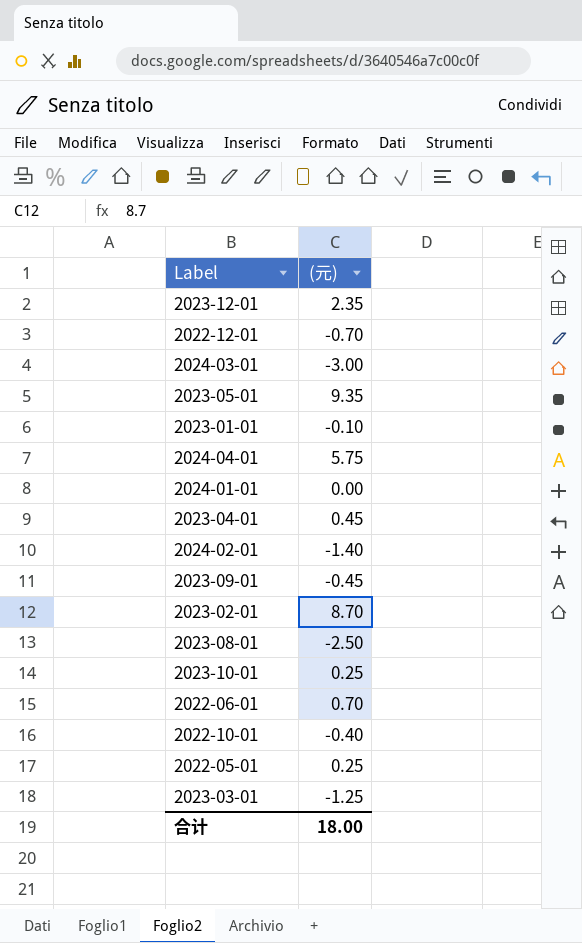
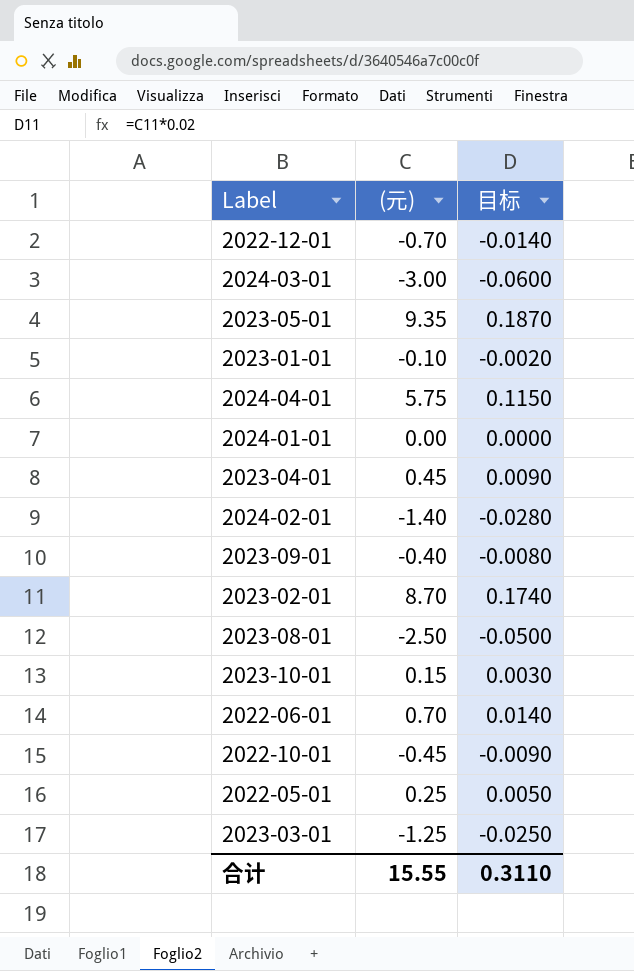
column 目标 | formula: none -> [(元)] * 0.02
row 2023-12-01: 2.35 -> none
2023-09-01 | (元): -0.45 -> -0.40
2023-10-01 | (元): 0.25 -> 0.15
2022-10-01 | (元): -0.40 -> -0.45
合计 | (元): 18.00 -> 15.55

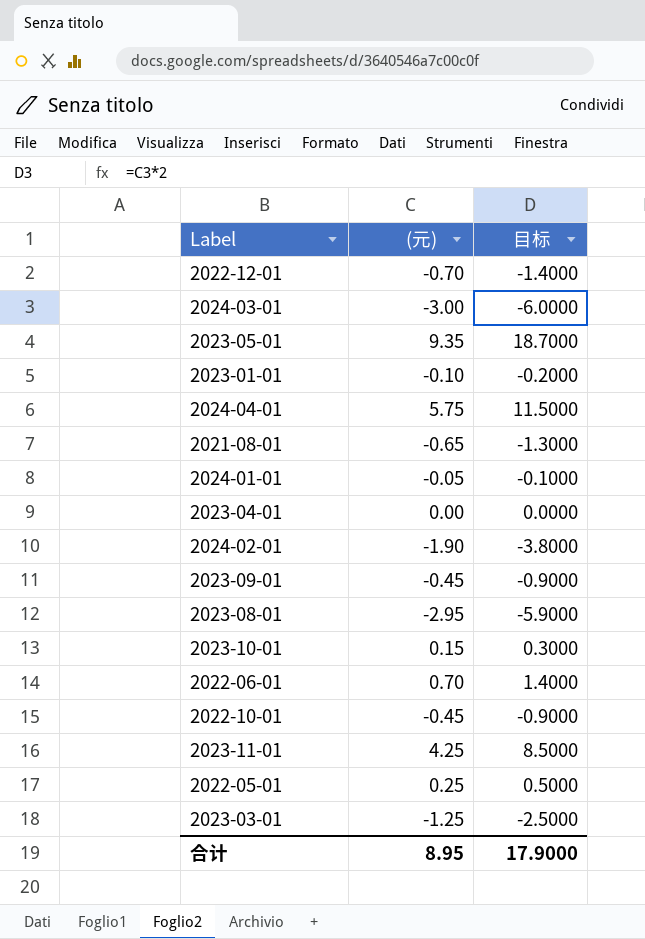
column 目标 | formula: [(元)] * 0.02 -> [(元)] * 2
row 2023-02-01: 8.70 | 0.1740 -> none
row 2021-08-01: none -> -0.65 | -1.3000
2024-01-01 | (元): 0.00 -> -0.05
2023-04-01 | (元): 0.45 -> 0.00
2024-02-01 | (元): -1.40 -> -1.90
2023-09-01 | (元): -0.40 -> -0.45
2023-08-01 | (元): -2.50 -> -2.95
row 2023-11-01: none -> 4.25 | 8.5000
合计 | (元): 15.55 -> 8.95
合计 | 目标: 0.3110 -> 17.9000

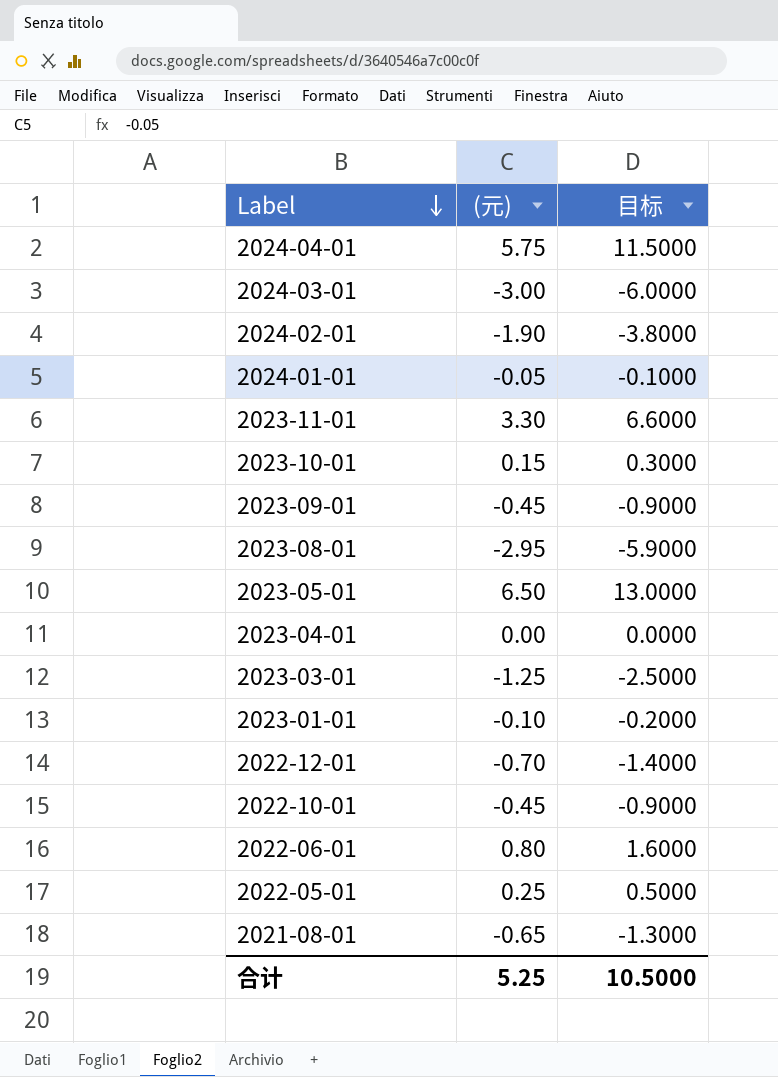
row order: none -> Label descending
2023-11-01 | (元): 4.25 -> 3.30
2023-11-01 | 目标: 8.5000 -> 6.6000
2023-05-01 | (元): 9.35 -> 6.50
2023-05-01 | 目标: 18.7000 -> 13.0000
2022-06-01 | (元): 0.70 -> 0.80
2022-06-01 | 目标: 1.4000 -> 1.6000
合计 | (元): 8.95 -> 5.25
合计 | 目标: 17.9000 -> 10.5000

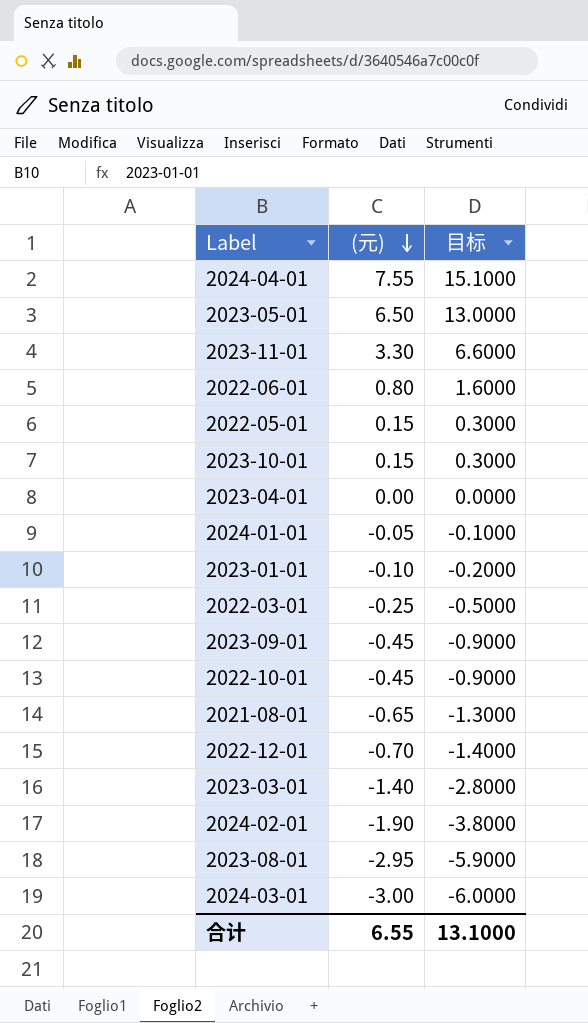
row order: Label descending -> (元) descending
2024-04-01 | (元): 5.75 -> 7.55
2024-04-01 | 目标: 11.5000 -> 15.1000
2022-05-01 | (元): 0.25 -> 0.15
2022-05-01 | 目标: 0.5000 -> 0.3000
row 2022-03-01: none -> -0.25 | -0.5000
2023-03-01 | (元): -1.25 -> -1.40
2023-03-01 | 目标: -2.5000 -> -2.8000
合计 | (元): 5.25 -> 6.55
合计 | 目标: 10.5000 -> 13.1000

